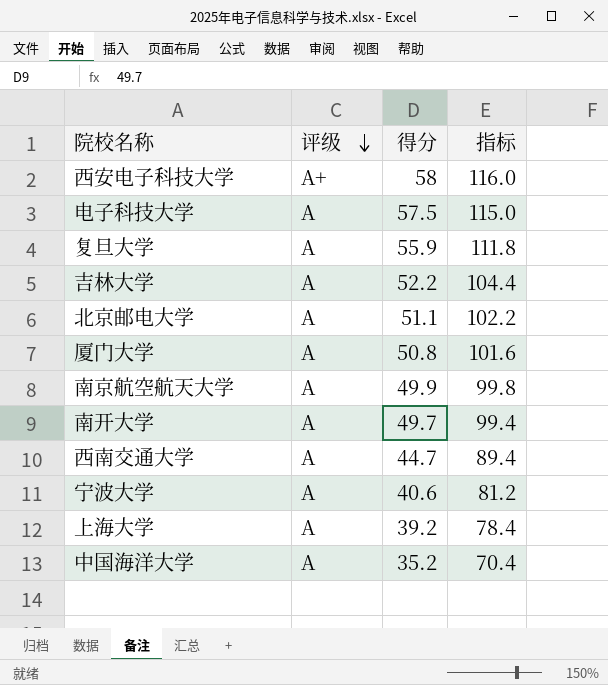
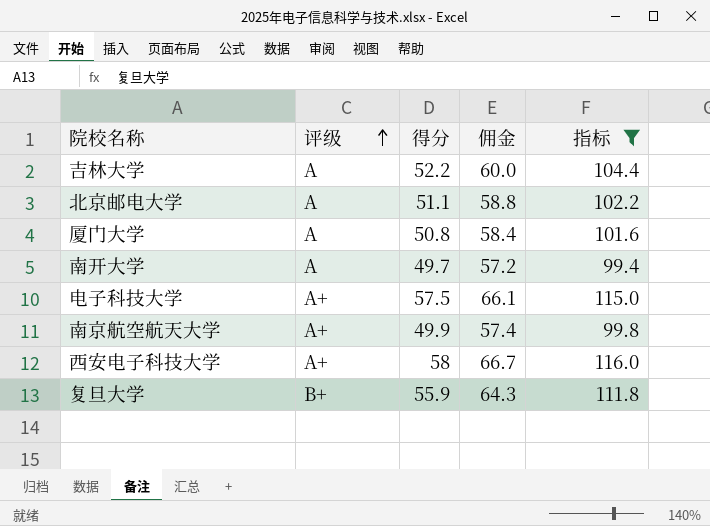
filter: none -> 指标 >= 99.4
row order: 评级 descending -> 评级 ascending
column 佣金 | formula: none -> [得分] * 1.15
电子科技大学 | 评级: A -> A+
南京航空航天大学 | 评级: A -> A+
复旦大学 | 评级: A -> B+

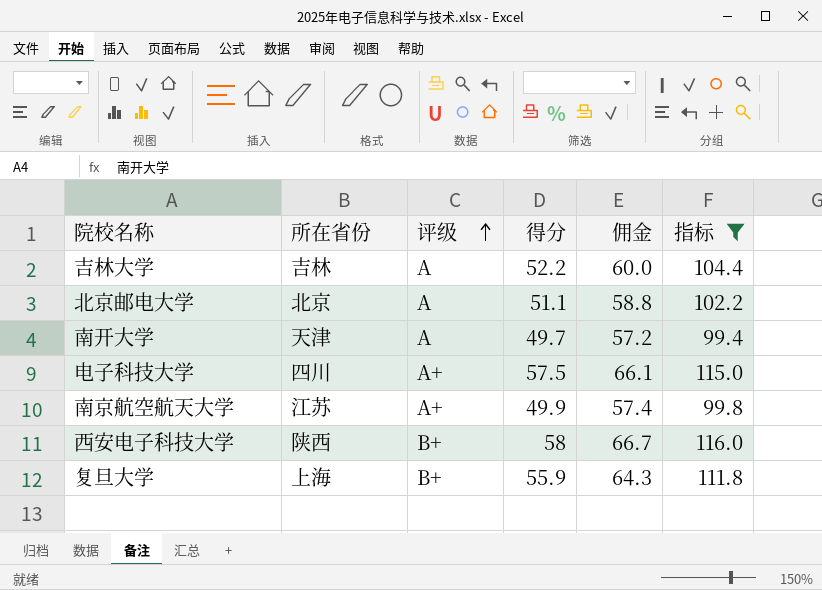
column 所在省份 | position: none -> 2
row 厦门大学: A | 50.8 | 58.4 | 101.6 -> none
西安电子科技大学 | 评级: A+ -> B+

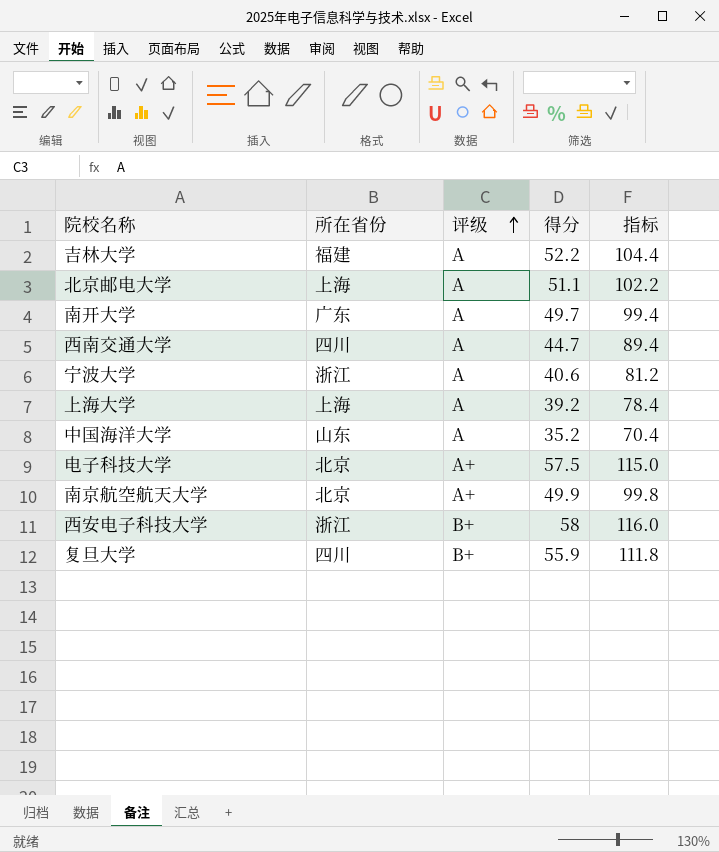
filter: 指标 >= 99.4 -> none
column 佣金 | formula: [得分] * 1.15 -> none
吉林大学 | 所在省份: 吉林 -> 福建
北京邮电大学 | 所在省份: 北京 -> 上海
南开大学 | 所在省份: 天津 -> 广东
电子科技大学 | 所在省份: 四川 -> 北京
南京航空航天大学 | 所在省份: 江苏 -> 北京
西安电子科技大学 | 所在省份: 陕西 -> 浙江
复旦大学 | 所在省份: 上海 -> 四川

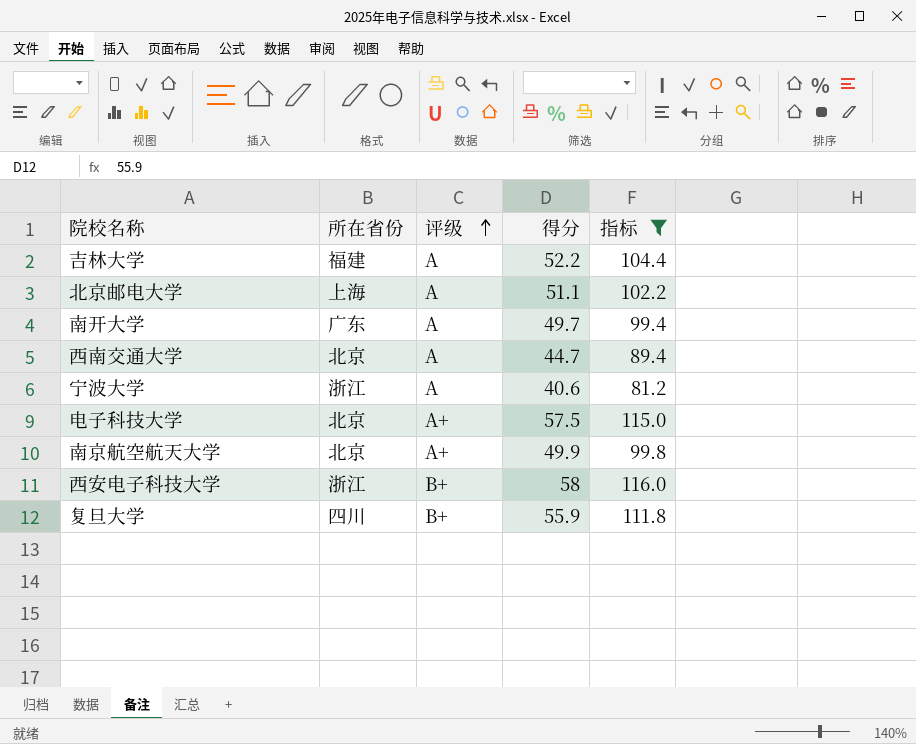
filter: none -> 指标 >= 81.2
西南交通大学 | 所在省份: 四川 -> 北京

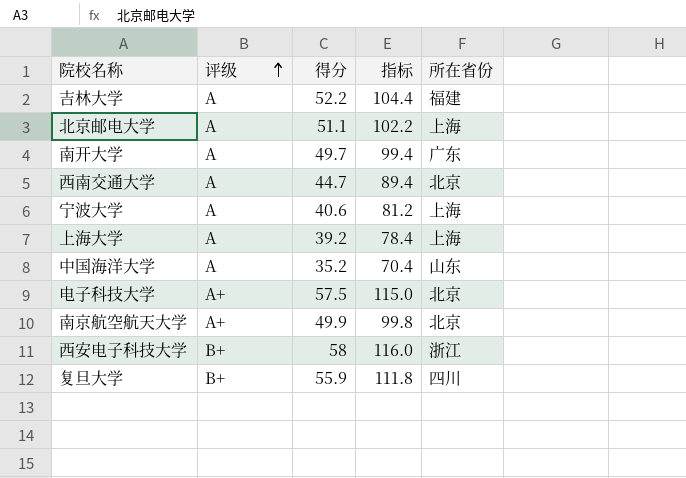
filter: 指标 >= 81.2 -> none
column 所在省份 | position: 2 -> 5
宁波大学 | 所在省份: 浙江 -> 上海

